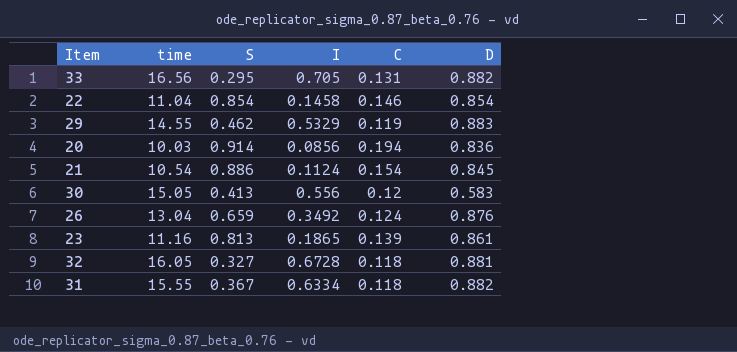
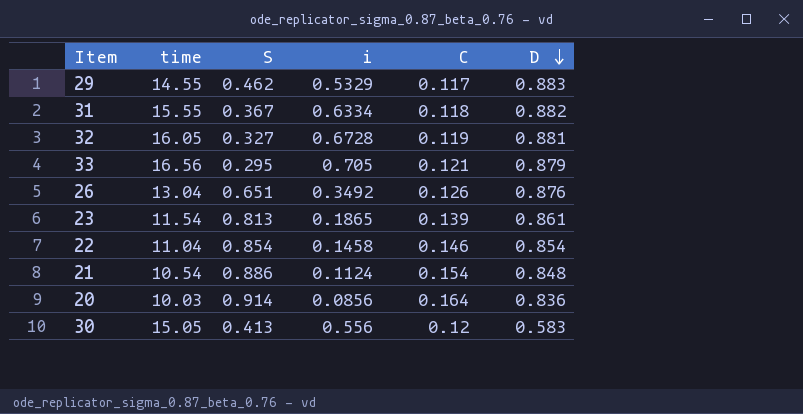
row order: none -> D descending
column name: I -> i
29 | C: 0.119 -> 0.117
32 | C: 0.118 -> 0.119
33 | C: 0.131 -> 0.121
33 | D: 0.882 -> 0.879
26 | S: 0.659 -> 0.651
26 | C: 0.124 -> 0.126
23 | time: 11.16 -> 11.54
21 | D: 0.845 -> 0.848
20 | C: 0.194 -> 0.164

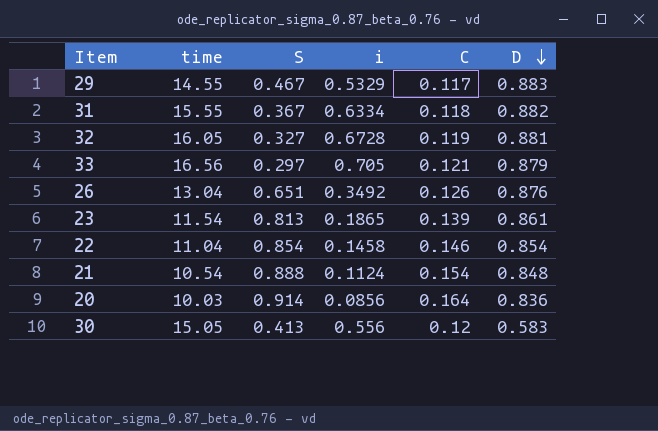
29 | S: 0.462 -> 0.467
33 | S: 0.295 -> 0.297
21 | S: 0.886 -> 0.888

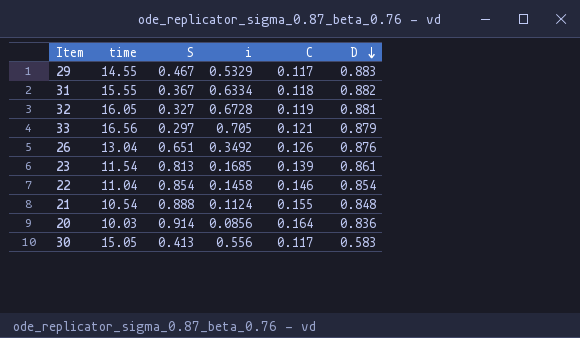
23 | i: 0.1865 -> 0.1685
21 | C: 0.154 -> 0.155
30 | C: 0.12 -> 0.117

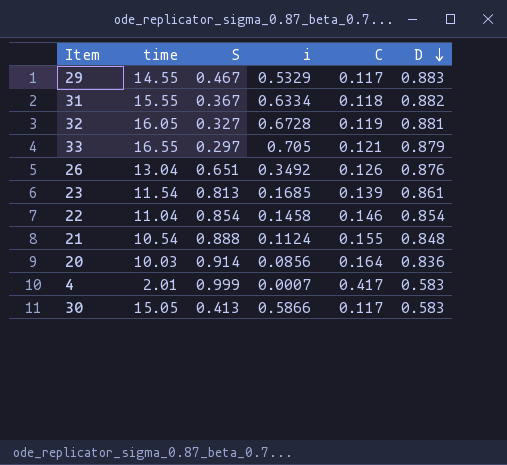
33 | time: 16.56 -> 16.55
row 4: none -> 2.01 | 0.999 | 0.0007 | 0.417 | 0.583
30 | i: 0.556 -> 0.5866

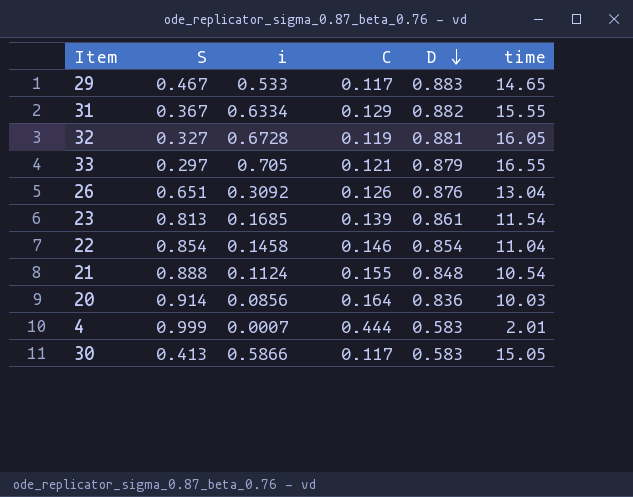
column time | position: 2 -> 6
29 | i: 0.5329 -> 0.533
29 | time: 14.55 -> 14.65
31 | C: 0.118 -> 0.129
26 | i: 0.3492 -> 0.3092
4 | C: 0.417 -> 0.444

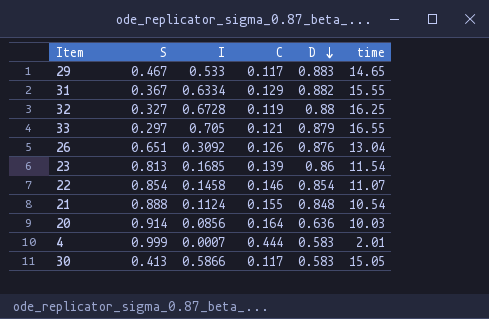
column name: i -> I
32 | D: 0.881 -> 0.88
32 | time: 16.05 -> 16.25
23 | D: 0.861 -> 0.86
22 | time: 11.04 -> 11.07
20 | D: 0.836 -> 0.636

